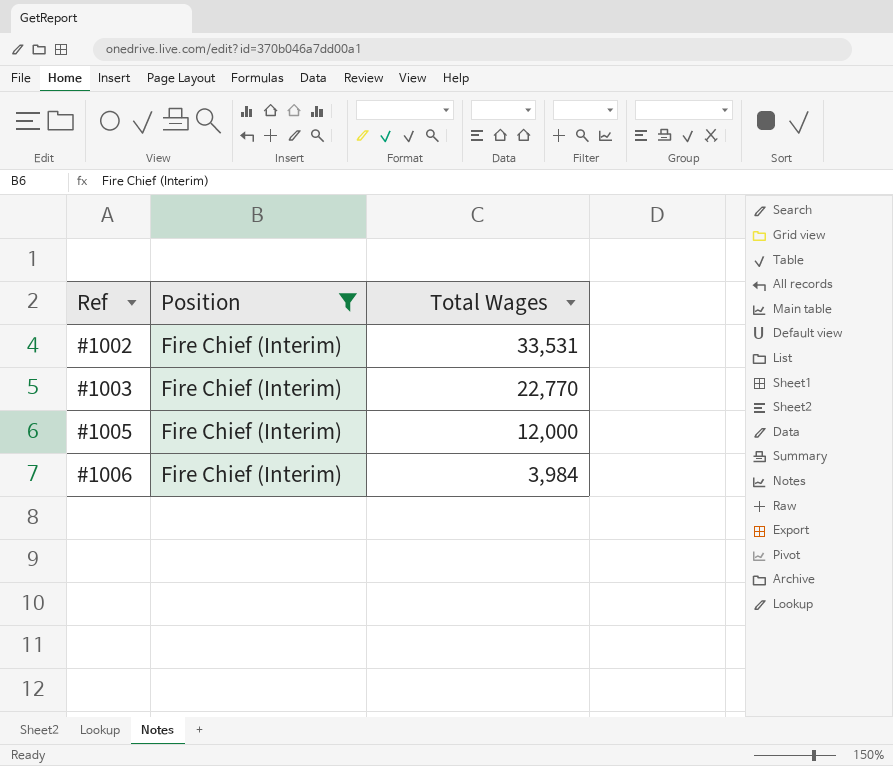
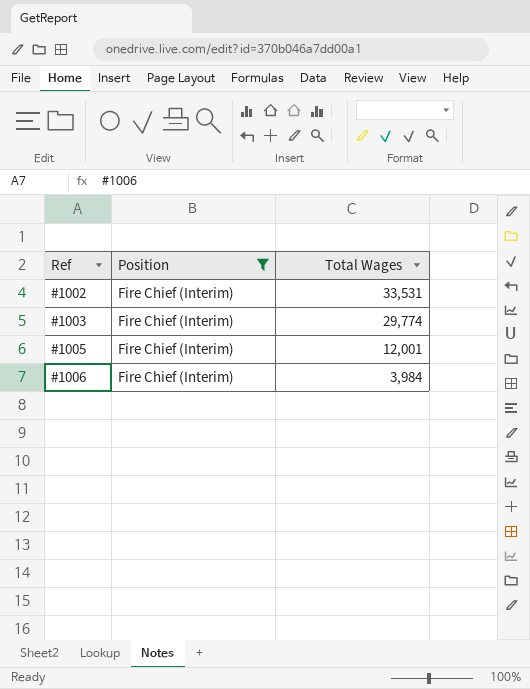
#1003 | Total Wages: 22,770 -> 29,774
#1005 | Total Wages: 12,000 -> 12,001

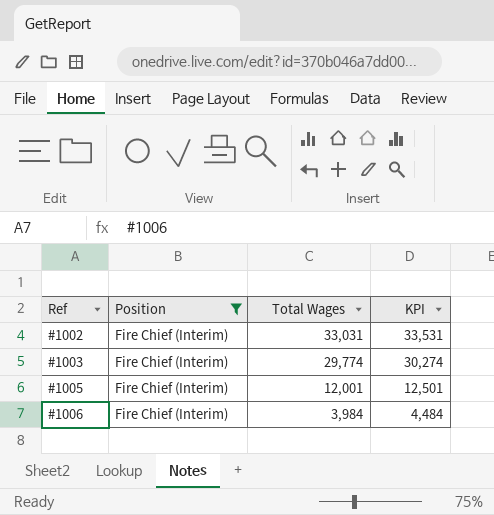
column KPI | formula: none -> [Total Wages] + 500
#1002 | Total Wages: 33,531 -> 33,031

